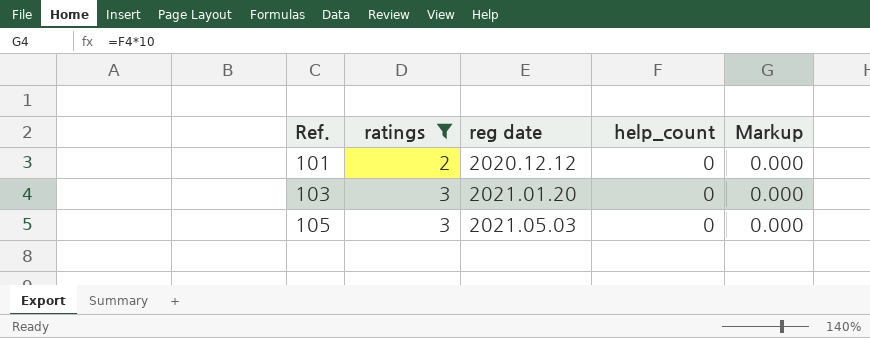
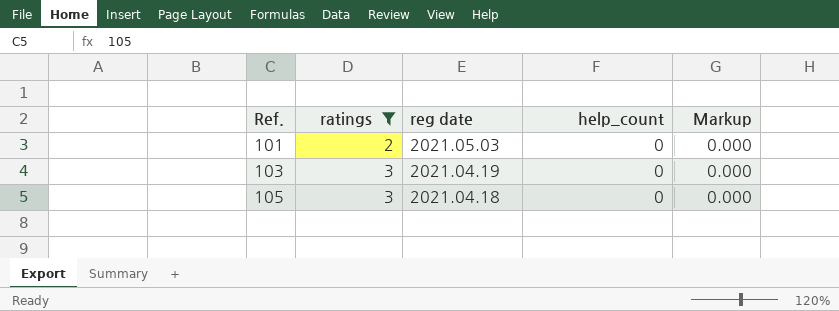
101 | reg date: 2020.12.12 -> 2021.05.03
103 | reg date: 2021.01.20 -> 2021.04.19
105 | reg date: 2021.05.03 -> 2021.04.18

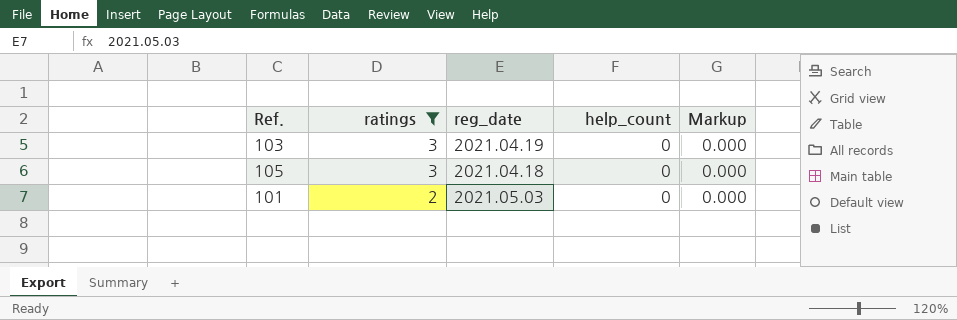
row order: Ref. ascending -> ratings descending
column name: reg date -> reg_date

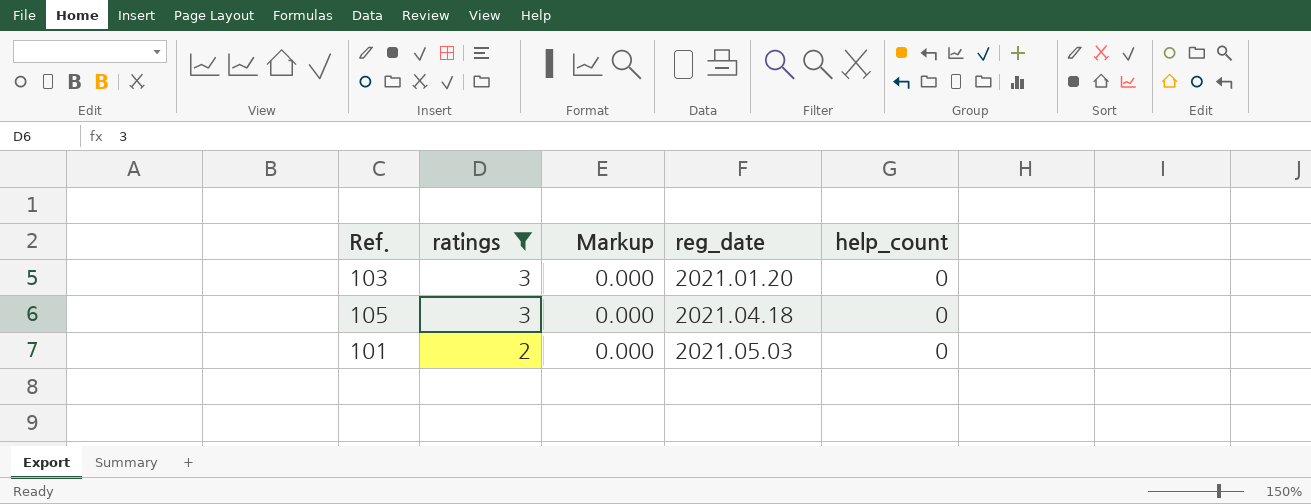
column Markup | position: 5 -> 3
103 | reg_date: 2021.04.19 -> 2021.01.20

